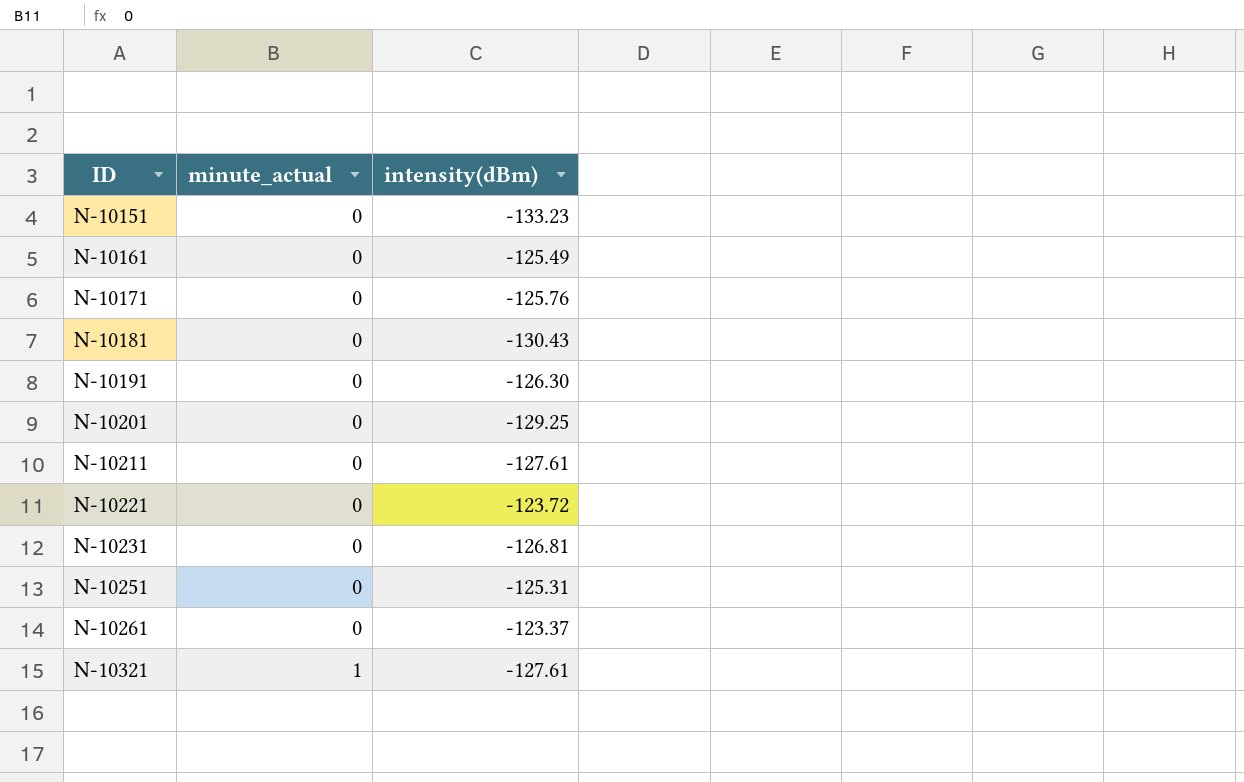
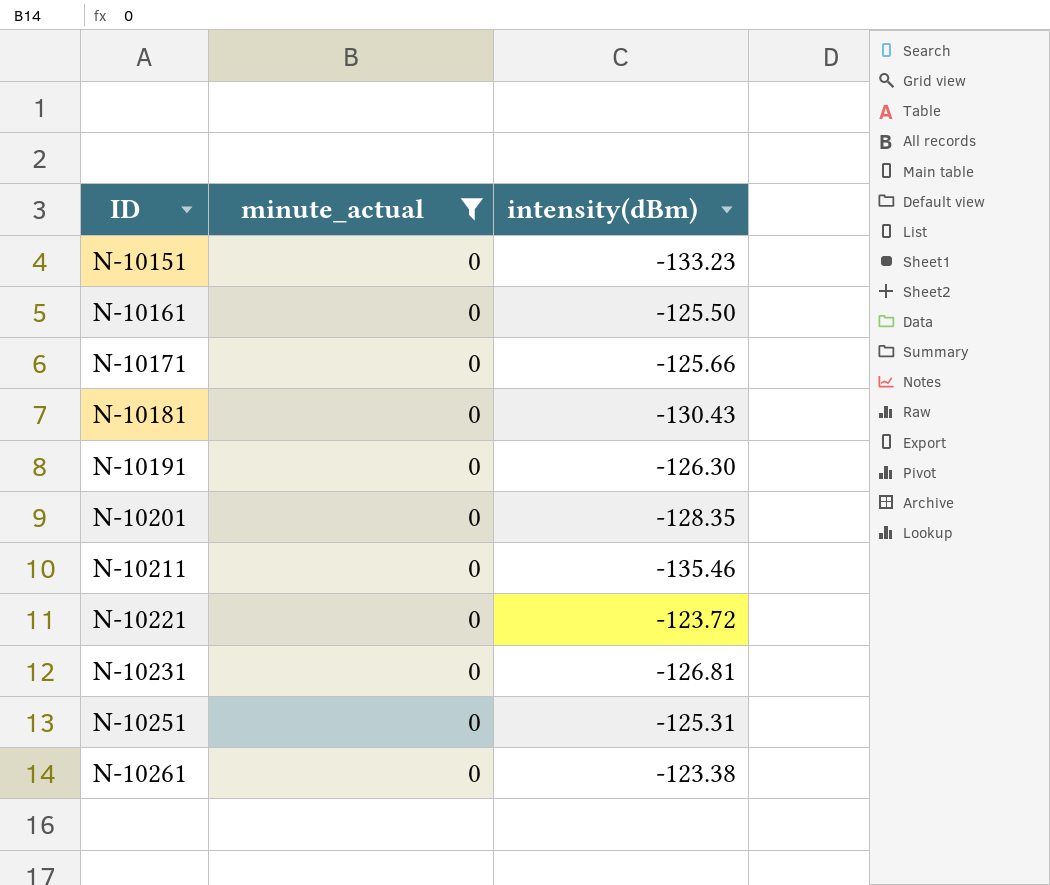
filter: none -> minute_actual = 0
N-10161 | intensity(dBm): -125.49 -> -125.50
N-10171 | intensity(dBm): -125.76 -> -125.66
N-10201 | intensity(dBm): -129.25 -> -128.35
N-10211 | intensity(dBm): -127.61 -> -135.46
N-10261 | intensity(dBm): -123.37 -> -123.38

